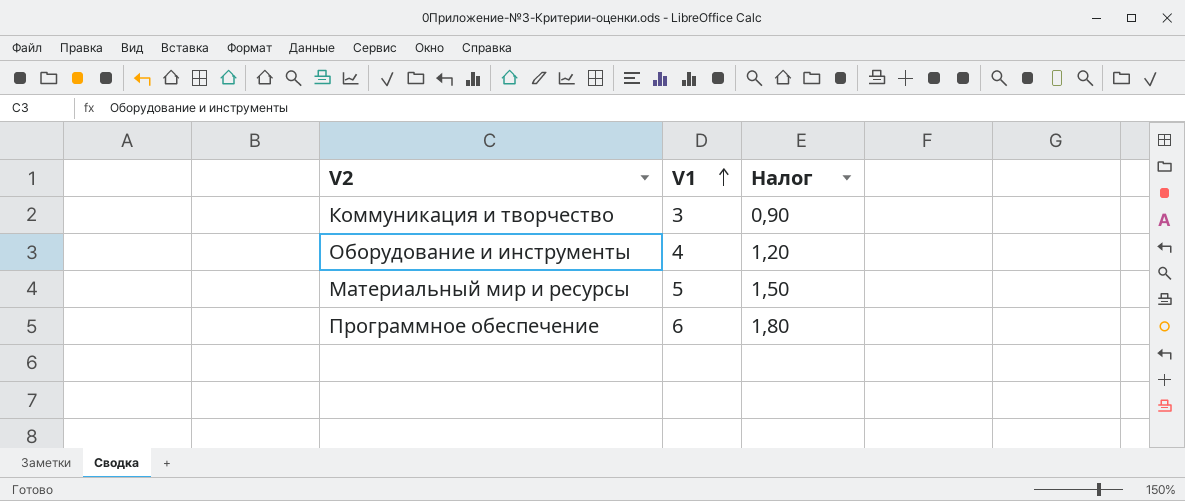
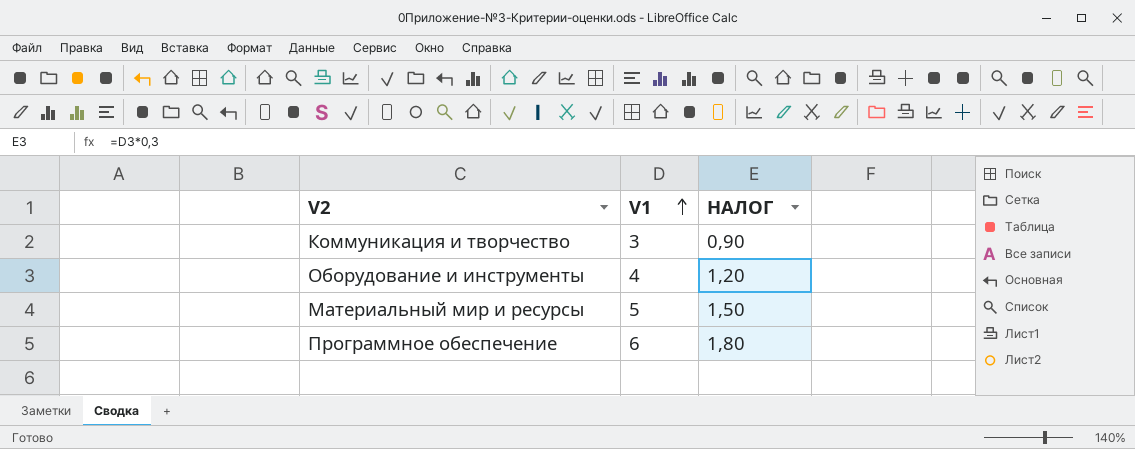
column name: Налог -> НАЛОГ

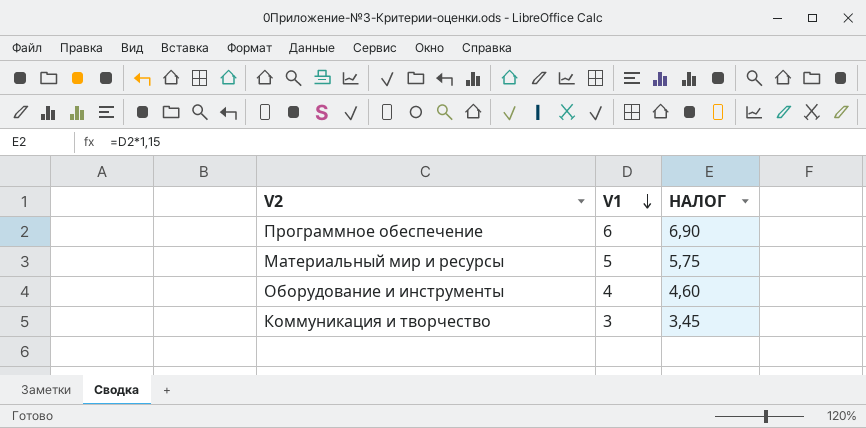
row order: V1 ascending -> V1 descending
column НАЛОГ | formula: [V1] * 0,3 -> [V1] * 1,15

